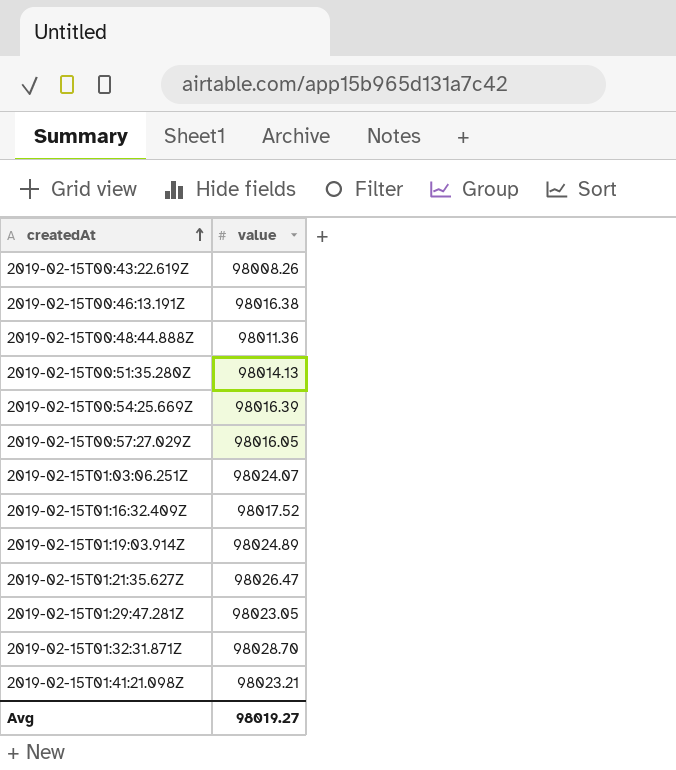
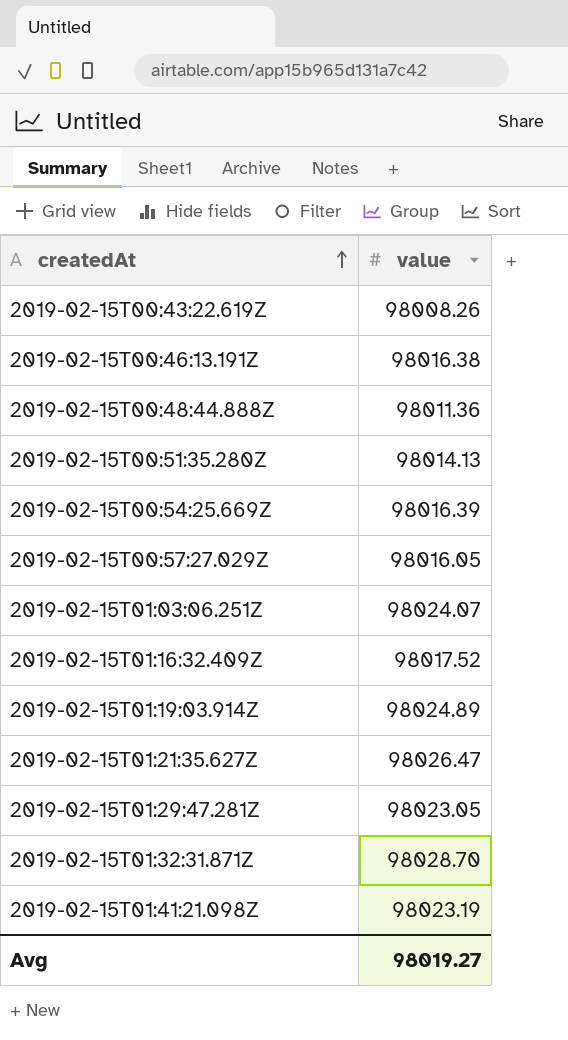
2019-02-15T01:41:21.098Z | value: 98023.21 -> 98023.19

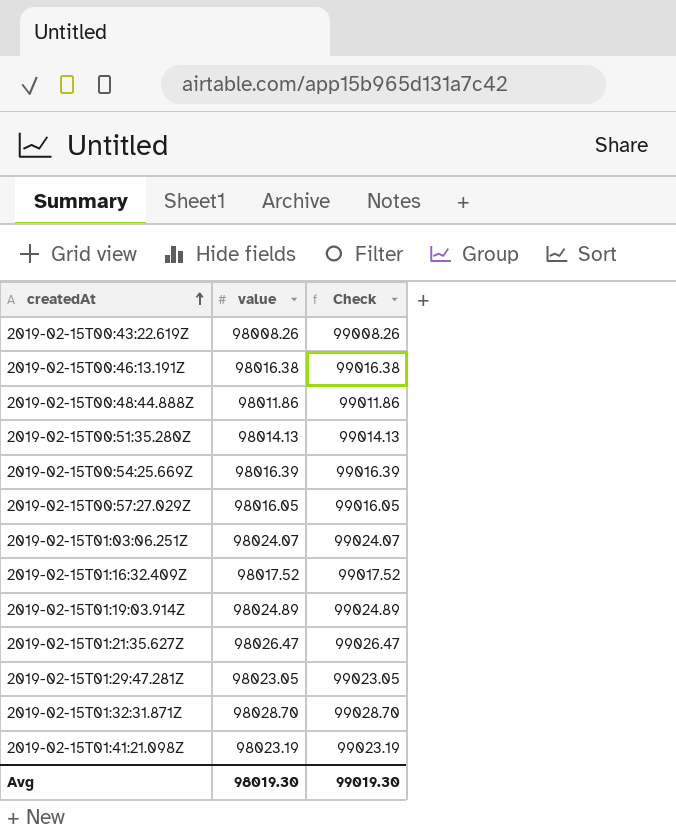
column Check | formula: none -> [value] + 1000
2019-02-15T00:48:44.888Z | value: 98011.36 -> 98011.86
Avg | value: 98019.27 -> 98019.30

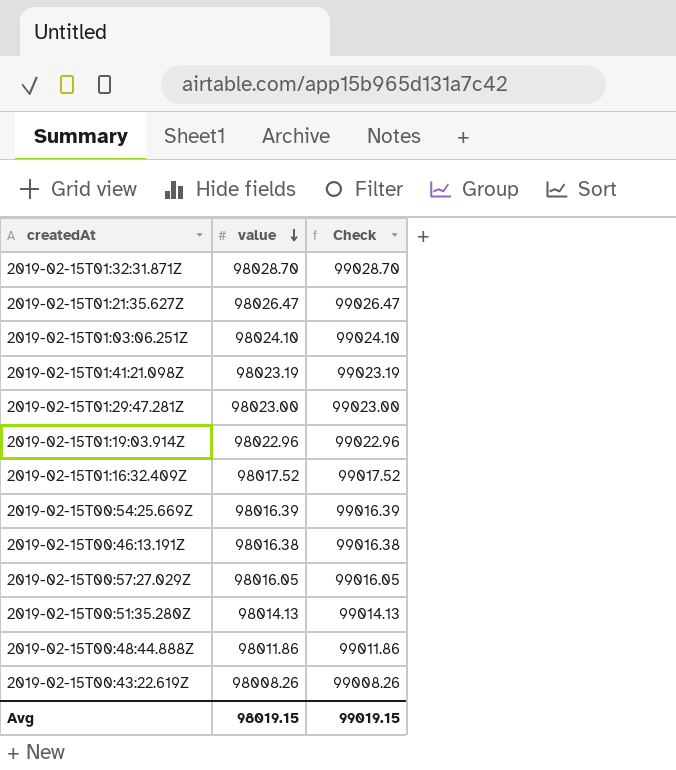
row order: createdAt ascending -> value descending
2019-02-15T01:03:06.251Z | value: 98024.07 -> 98024.10
2019-02-15T01:03:06.251Z | Check: 99024.07 -> 99024.10
2019-02-15T01:29:47.281Z | value: 98023.05 -> 98023.00
2019-02-15T01:29:47.281Z | Check: 99023.05 -> 99023.00
2019-02-15T01:19:03.914Z | value: 98024.89 -> 98022.96
2019-02-15T01:19:03.914Z | Check: 99024.89 -> 99022.96
Avg | value: 98019.30 -> 98019.15
Avg | Check: 99019.30 -> 99019.15

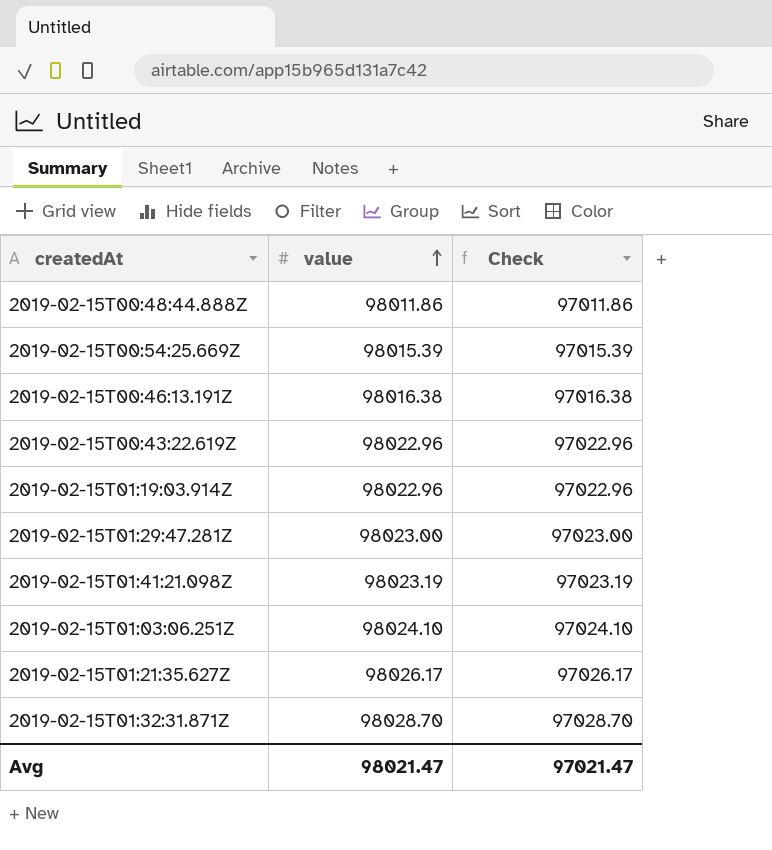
row order: value descending -> value ascending
column Check | formula: [value] + 1000 -> [value] - 1000
row 2019-02-15T01:16:32.409Z: 98017.52 | 99017.52 -> none
row 2019-02-15T00:57:27.029Z: 98016.05 | 99016.05 -> none
row 2019-02-15T00:51:35.280Z: 98014.13 | 99014.13 -> none
2019-02-15T00:54:25.669Z | value: 98016.39 -> 98015.39
2019-02-15T00:43:22.619Z | value: 98008.26 -> 98022.96
2019-02-15T01:21:35.627Z | value: 98026.47 -> 98026.17
Avg | value: 98019.15 -> 98021.47
Avg | Check: 99019.15 -> 97021.47

